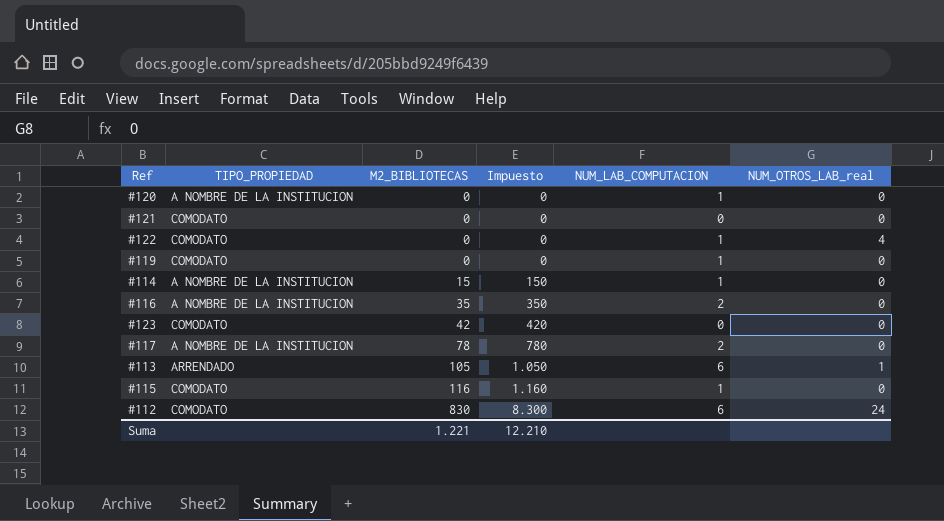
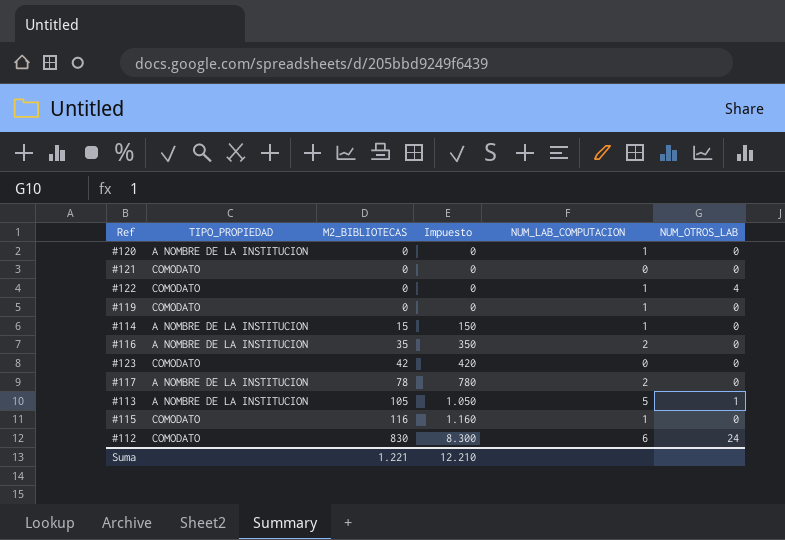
column name: NUM_OTROS_LAB_real -> NUM_OTROS_LAB
#113 | TIPO_PROPIEDAD: ARRENDADO -> A NOMBRE DE LA INSTITUCION
#113 | NUM_LAB_COMPUTACION: 6 -> 5

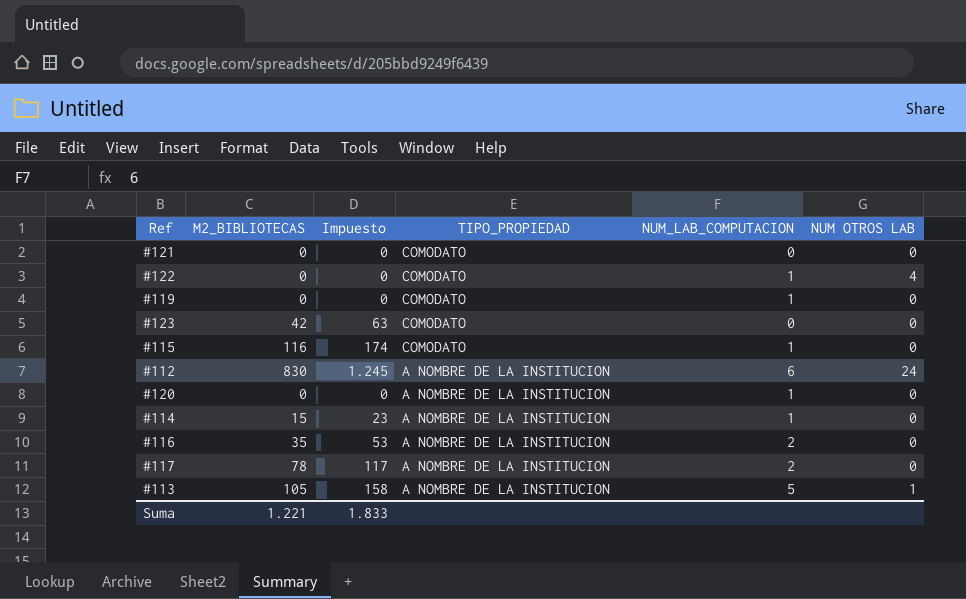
row order: M2_BIBLIOTECAS ascending -> TIPO_PROPIEDAD descending
column Impuesto | formula: [M2_BIBLIOTECAS] * 10 -> [M2_BIBLIOTECAS] * 1,5
column TIPO_PROPIEDAD | position: 2 -> 4
column name: NUM_OTROS_LAB -> NUM OTROS LAB
#112 | TIPO_PROPIEDAD: COMODATO -> A NOMBRE DE LA INSTITUCION
Suma | Impuesto: 12.210 -> 1.833

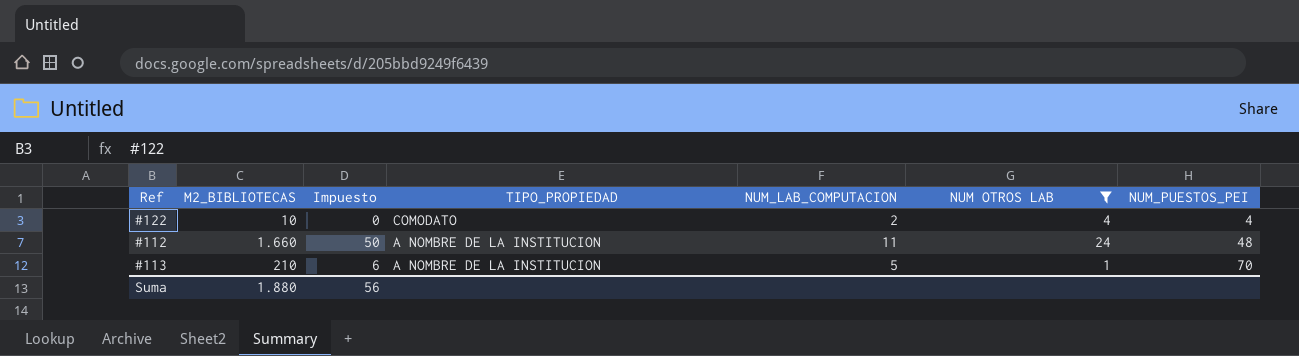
filter: none -> NUM OTROS LAB != 0
column Impuesto | formula: [M2_BIBLIOTECAS] * 1,5 -> [M2_BIBLIOTECAS] * 0,03
column NUM_PUESTOS_PEI | position: none -> 7
#122 | M2_BIBLIOTECAS: 0 -> 10
#122 | NUM_LAB_COMPUTACION: 1 -> 2
#112 | M2_BIBLIOTECAS: 830 -> 1.660
#112 | NUM_LAB_COMPUTACION: 6 -> 11
#113 | M2_BIBLIOTECAS: 105 -> 210
Suma | M2_BIBLIOTECAS: 1.221 -> 1.880
Suma | Impuesto: 1.833 -> 56

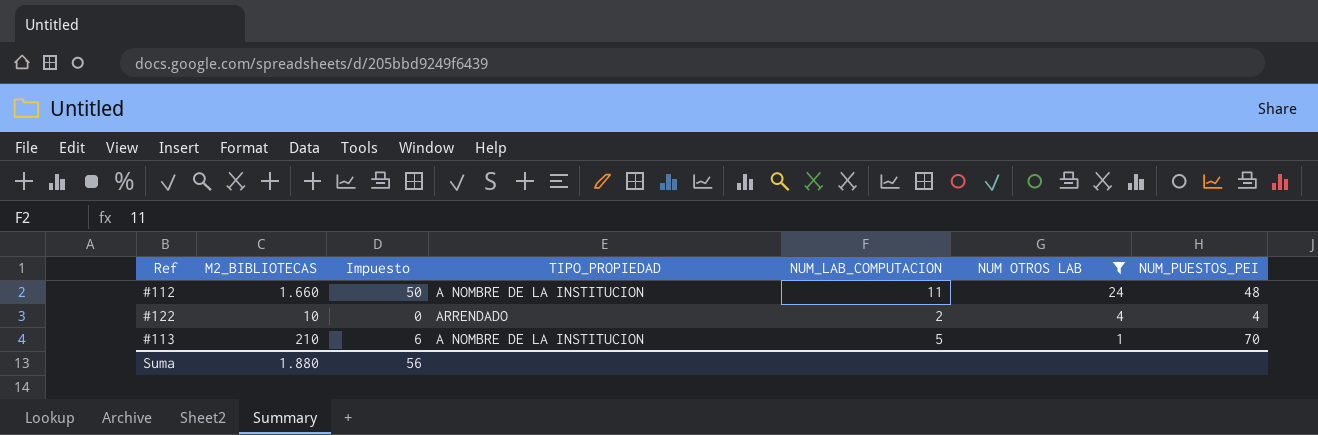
row order: TIPO_PROPIEDAD descending -> NUM OTROS LAB descending
#122 | TIPO_PROPIEDAD: COMODATO -> ARRENDADO

